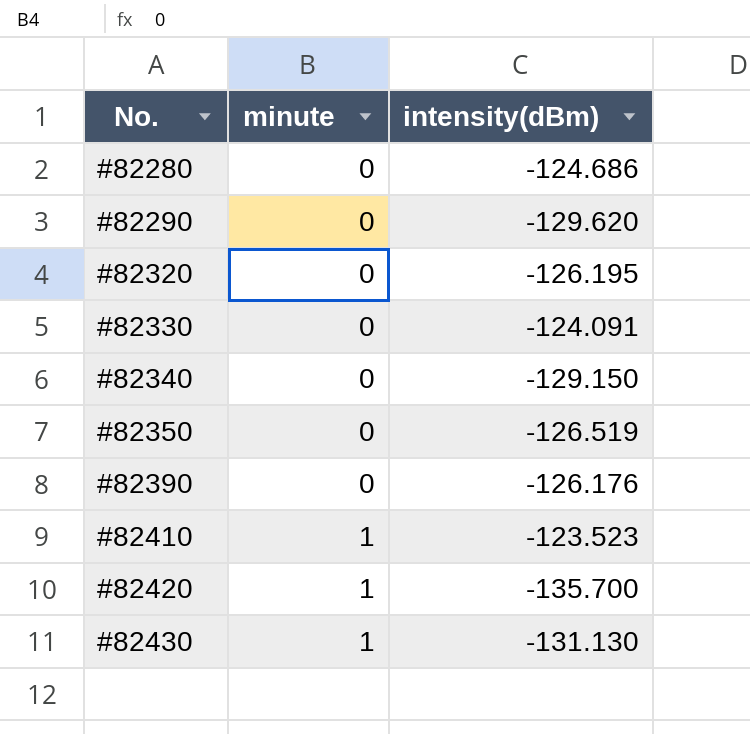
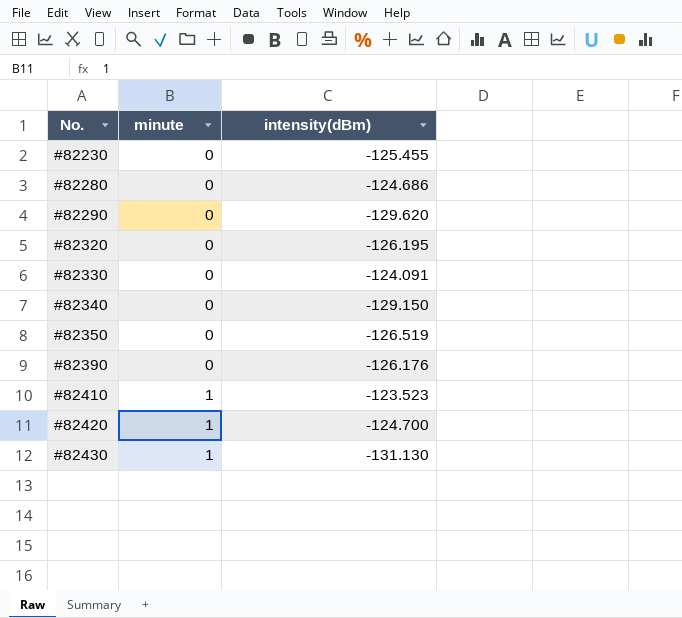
row #82230: none -> 0 | -125.455
#82420 | intensity(dBm): -135.700 -> -124.700

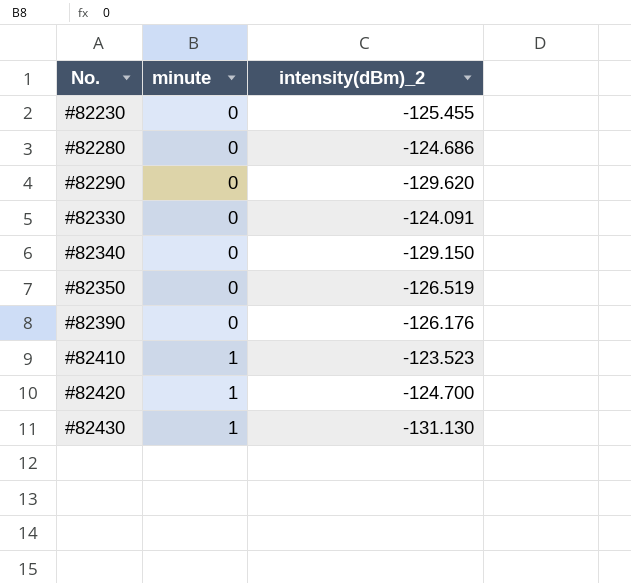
column name: intensity(dBm) -> intensity(dBm)_2
row #82320: 0 | -126.195 -> none

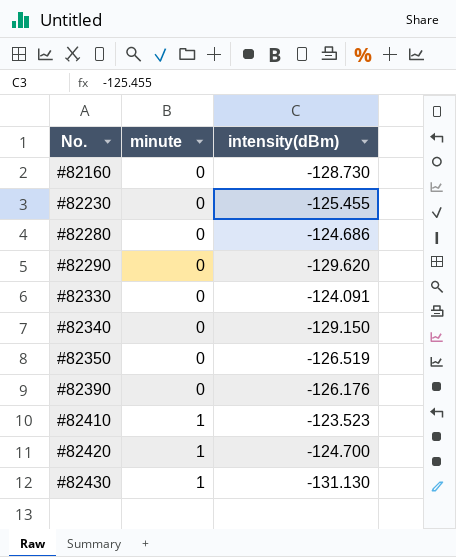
column name: intensity(dBm)_2 -> intensity(dBm)
row #82160: none -> 0 | -128.730

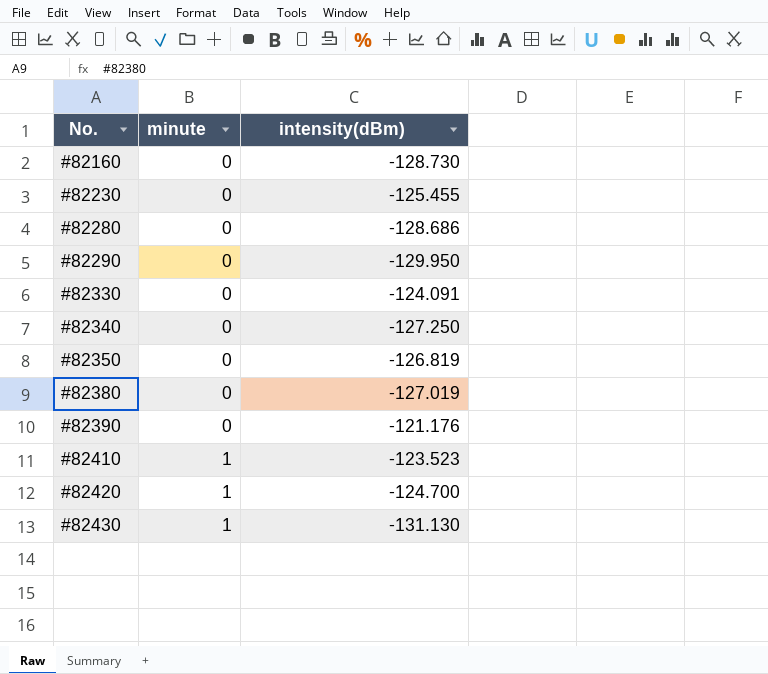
#82280 | intensity(dBm): -124.686 -> -128.686
#82290 | intensity(dBm): -129.620 -> -129.950
#82340 | intensity(dBm): -129.150 -> -127.250
#82350 | intensity(dBm): -126.519 -> -126.819
row #82380: none -> 0 | -127.019
#82390 | intensity(dBm): -126.176 -> -121.176

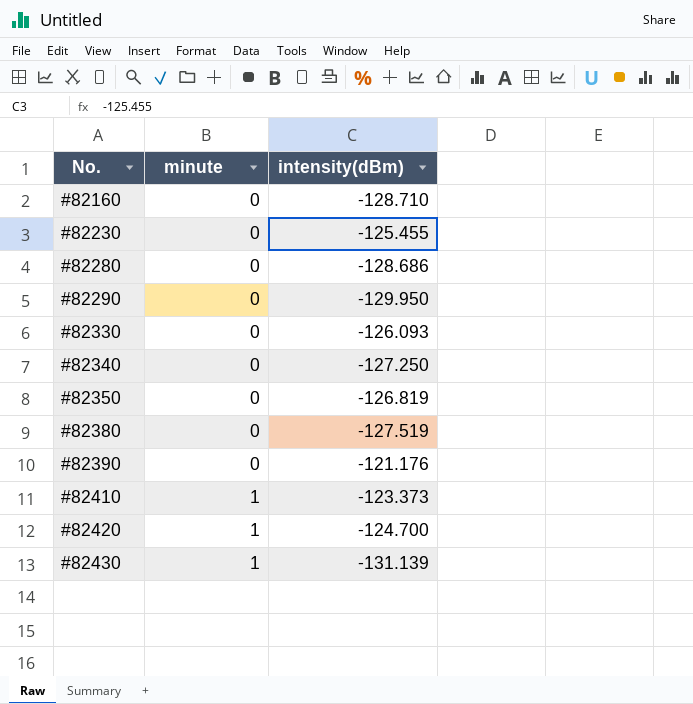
#82160 | intensity(dBm): -128.730 -> -128.710
#82330 | intensity(dBm): -124.091 -> -126.093
#82380 | intensity(dBm): -127.019 -> -127.519
#82410 | intensity(dBm): -123.523 -> -123.373
#82430 | intensity(dBm): -131.130 -> -131.139

